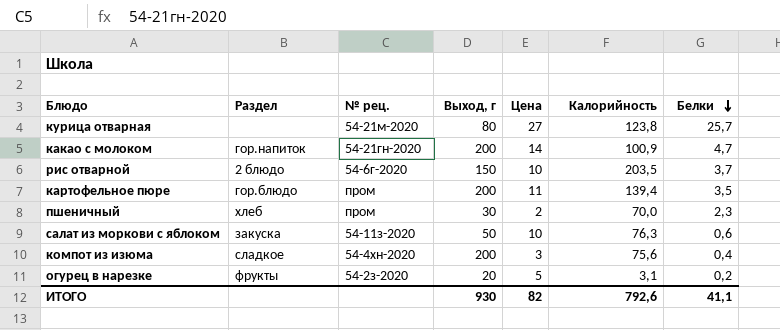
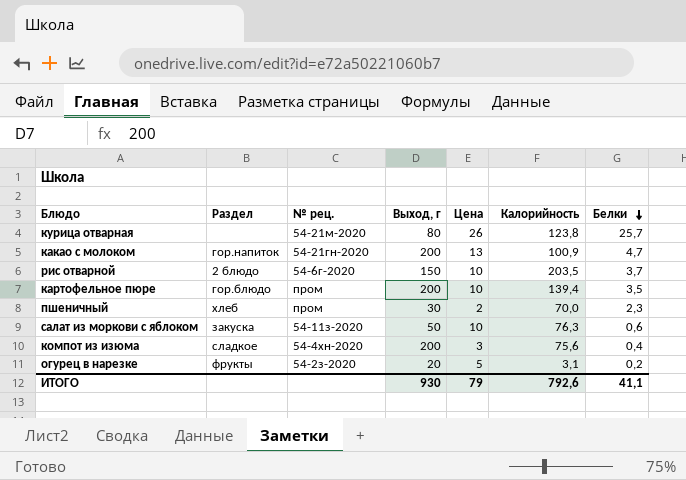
курица отварная | Цена: 27 -> 26
какао с молоком | Цена: 14 -> 13
картофельное пюре | Цена: 11 -> 10
ИТОГО | Цена: 82 -> 79

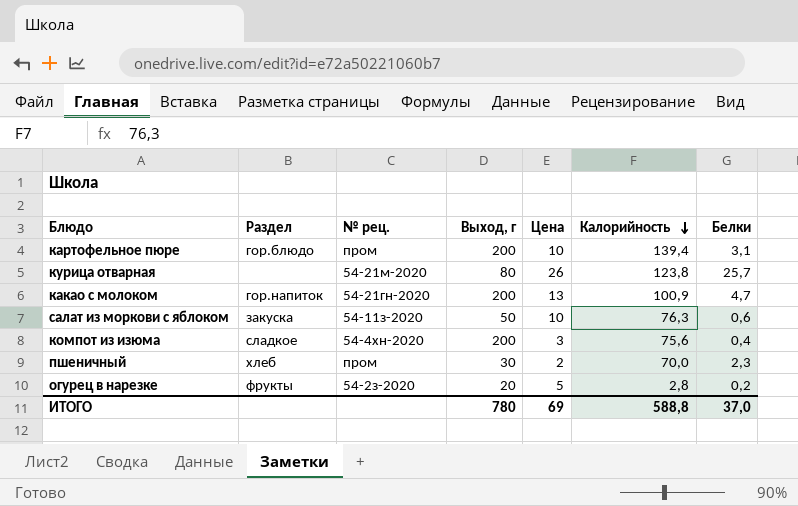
row order: Белки descending -> Калорийность descending
row рис отварной: 2 блюдо | 54-6г-2020 | 150 | 10 | 203,5 | 3,7 -> none
картофельное пюре | Белки: 3,5 -> 3,1
огурец в нарезке | Калорийность: 3,1 -> 2,8
ИТОГО | Выход, г: 930 -> 780
ИТОГО | Цена: 79 -> 69
ИТОГО | Калорийность: 792,6 -> 588,8
ИТОГО | Белки: 41,1 -> 37,0

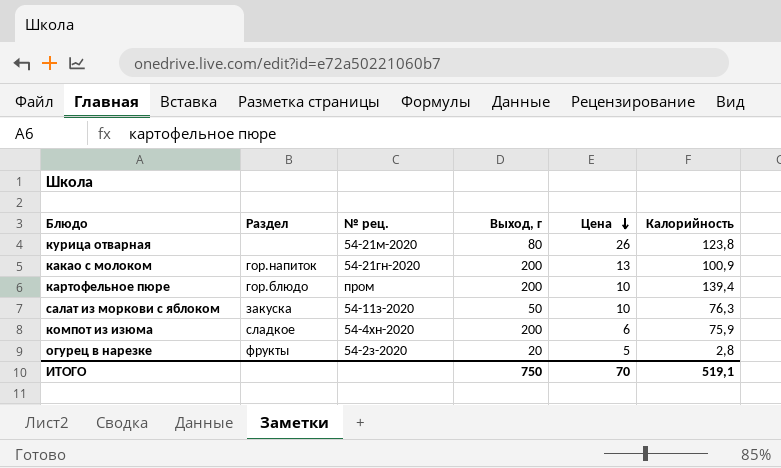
row order: Калорийность descending -> Цена descending
column Белки | position: 7 -> none
row пшеничный: хлеб | пром | 30 | 2 | 70,0 | 2,3 -> none
компот из изюма | Цена: 3 -> 6
компот из изюма | Калорийность: 75,6 -> 75,9
ИТОГО | Выход, г: 780 -> 750
ИТОГО | Цена: 69 -> 70
ИТОГО | Калорийность: 588,8 -> 519,1

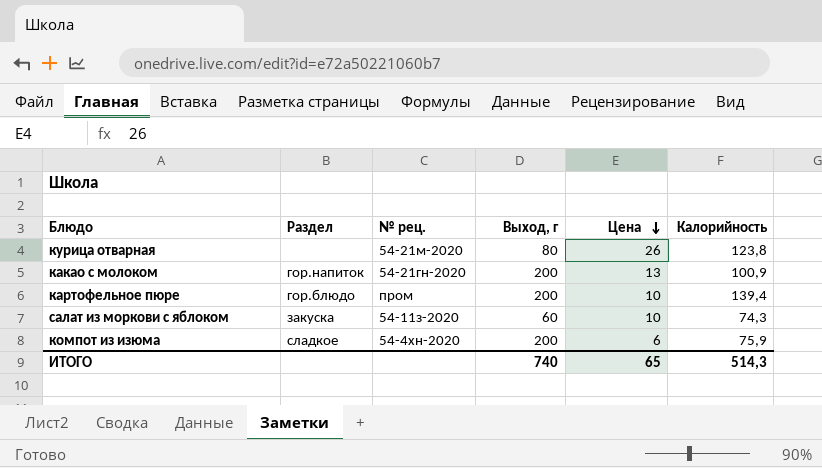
row огурец в нарезке: фрукты | 54-2з-2020 | 20 | 5 | 2,8 -> none
салат из моркови с яблоком | Выход, г: 50 -> 60
салат из моркови с яблоком | Калорийность: 76,3 -> 74,3
ИТОГО | Выход, г: 750 -> 740
ИТОГО | Цена: 70 -> 65
ИТОГО | Калорийность: 519,1 -> 514,3

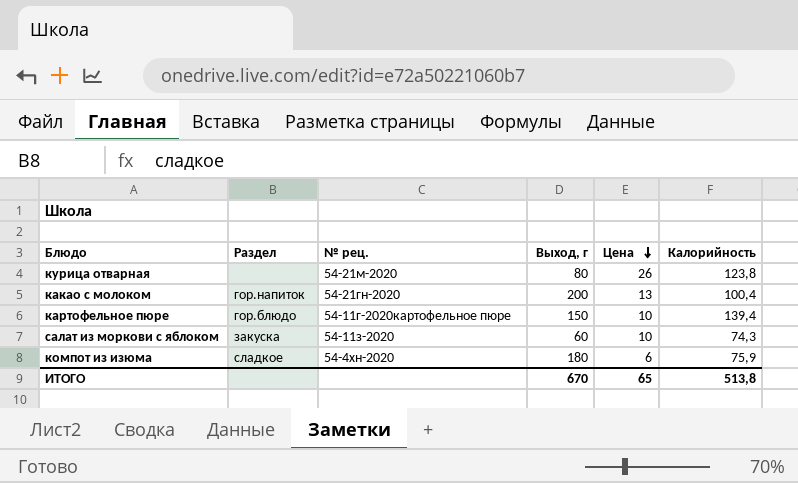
какао с молоком | Калорийность: 100,9 -> 100,4
картофельное пюре | № рец.: пром -> 54-11г-2020картофельное пюре
картофельное пюре | Выход, г: 200 -> 150
компот из изюма | Выход, г: 200 -> 180
ИТОГО | Выход, г: 740 -> 670
ИТОГО | Калорийность: 514,3 -> 513,8

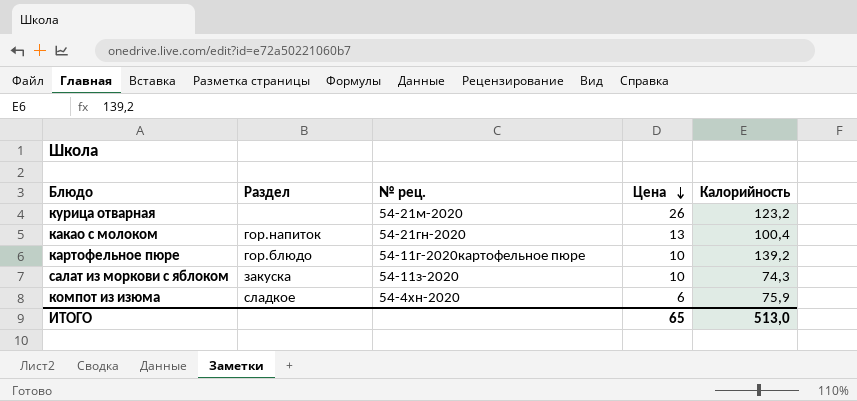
column Выход, г | position: 4 -> none
курица отварная | Калорийность: 123,8 -> 123,2
картофельное пюре | Калорийность: 139,4 -> 139,2
ИТОГО | Калорийность: 513,8 -> 513,0

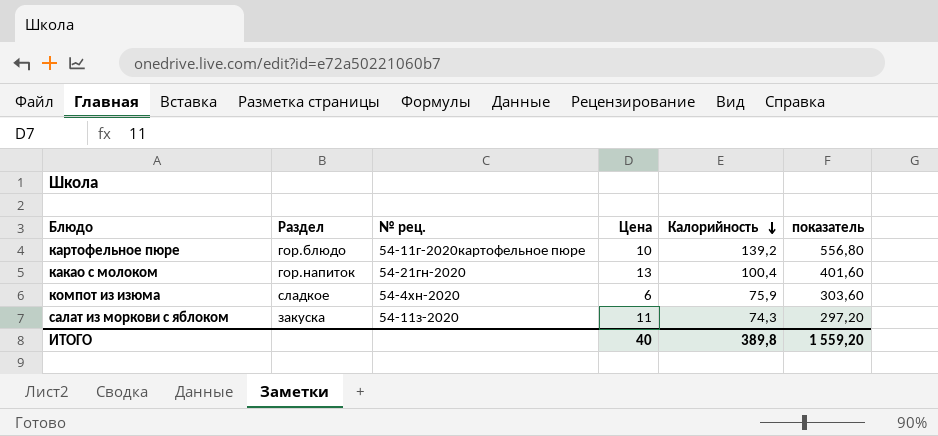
row order: Цена descending -> Калорийность descending
column показатель | formula: none -> [Калорийность] * 4
row курица отварная: none | 54-21м-2020 | 26 | 123,2 -> none
салат из моркови с яблоком | Цена: 10 -> 11
ИТОГО | Цена: 65 -> 40
ИТОГО | Калорийность: 513,0 -> 389,8

